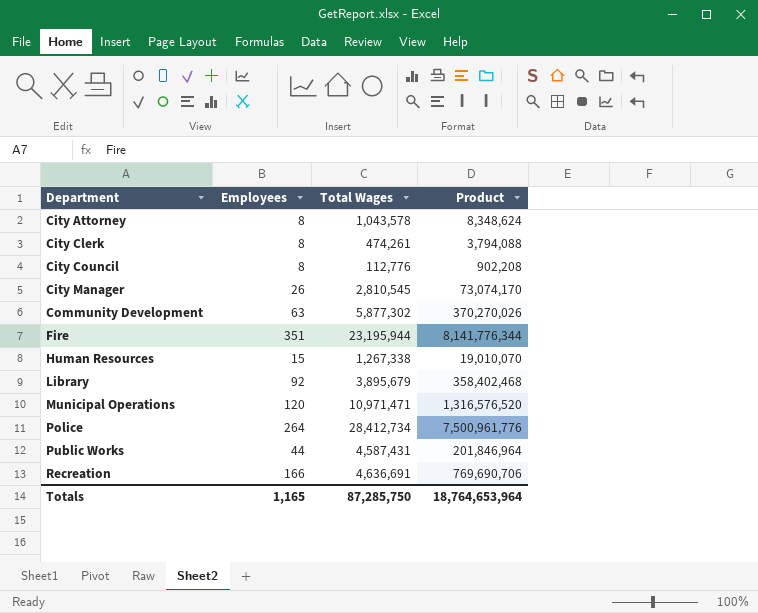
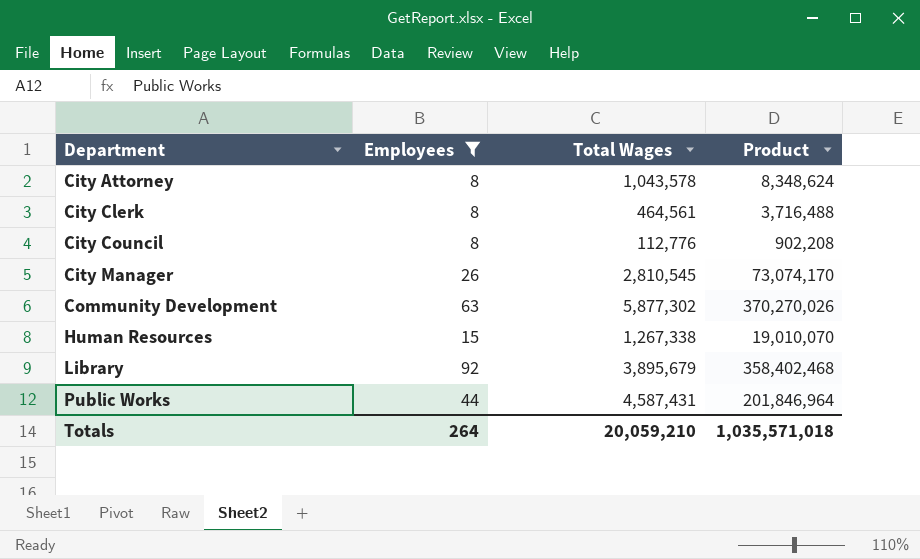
filter: none -> Employees <= 92
City Clerk | Total Wages: 474,261 -> 464,561
City Clerk | Product: 3,794,088 -> 3,716,488
Totals | Employees: 1,165 -> 264
Totals | Total Wages: 87,285,750 -> 20,059,210
Totals | Product: 18,764,653,964 -> 1,035,571,018

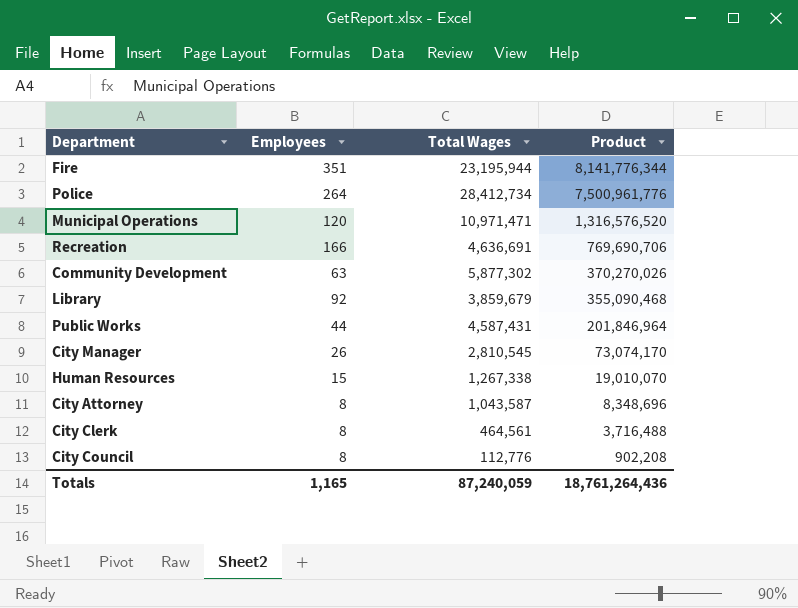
filter: Employees <= 92 -> none
row order: Department ascending -> Product descending
Library | Total Wages: 3,895,679 -> 3,859,679
Library | Product: 358,402,468 -> 355,090,468
City Attorney | Total Wages: 1,043,578 -> 1,043,587
City Attorney | Product: 8,348,624 -> 8,348,696
Totals | Employees: 264 -> 1,165
Totals | Total Wages: 20,059,210 -> 87,240,059
Totals | Product: 1,035,571,018 -> 18,761,264,436

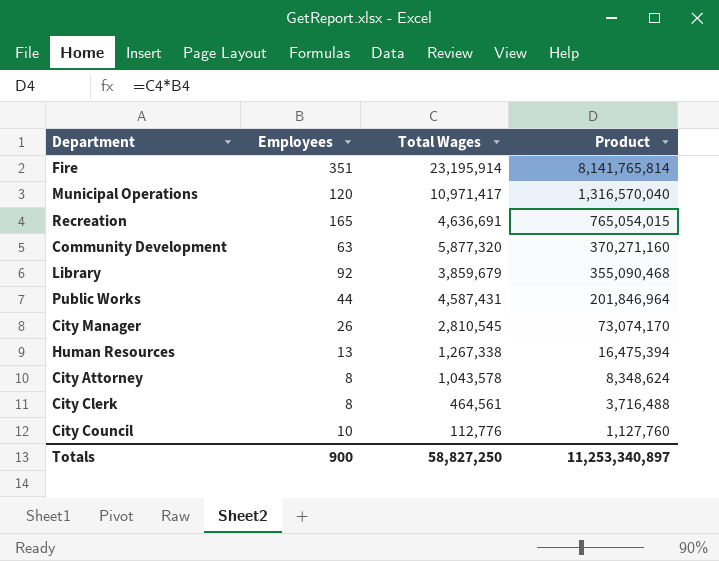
row Police: 264 | 28,412,734 | 7,500,961,776 -> none
Fire | Total Wages: 23,195,944 -> 23,195,914
Fire | Product: 8,141,776,344 -> 8,141,765,814
Municipal Operations | Total Wages: 10,971,471 -> 10,971,417
Municipal Operations | Product: 1,316,576,520 -> 1,316,570,040
Recreation | Employees: 166 -> 165
Recreation | Product: 769,690,706 -> 765,054,015
Community Development | Total Wages: 5,877,302 -> 5,877,320
Community Development | Product: 370,270,026 -> 370,271,160
Human Resources | Employees: 15 -> 13
Human Resources | Product: 19,010,070 -> 16,475,394
City Attorney | Total Wages: 1,043,587 -> 1,043,578
City Attorney | Product: 8,348,696 -> 8,348,624
City Council | Employees: 8 -> 10
City Council | Product: 902,208 -> 1,127,760
Totals | Employees: 1,165 -> 900
Totals | Total Wages: 87,240,059 -> 58,827,250
Totals | Product: 18,761,264,436 -> 11,253,340,897

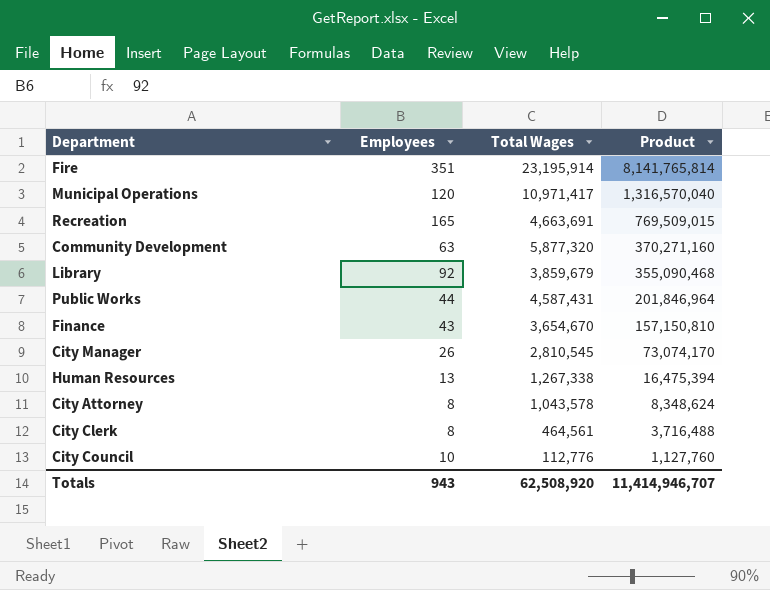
Recreation | Total Wages: 4,636,691 -> 4,663,691
Recreation | Product: 765,054,015 -> 769,509,015
row Finance: none -> 43 | 3,654,670 | 157,150,810
Totals | Employees: 900 -> 943
Totals | Total Wages: 58,827,250 -> 62,508,920
Totals | Product: 11,253,340,897 -> 11,414,946,707

